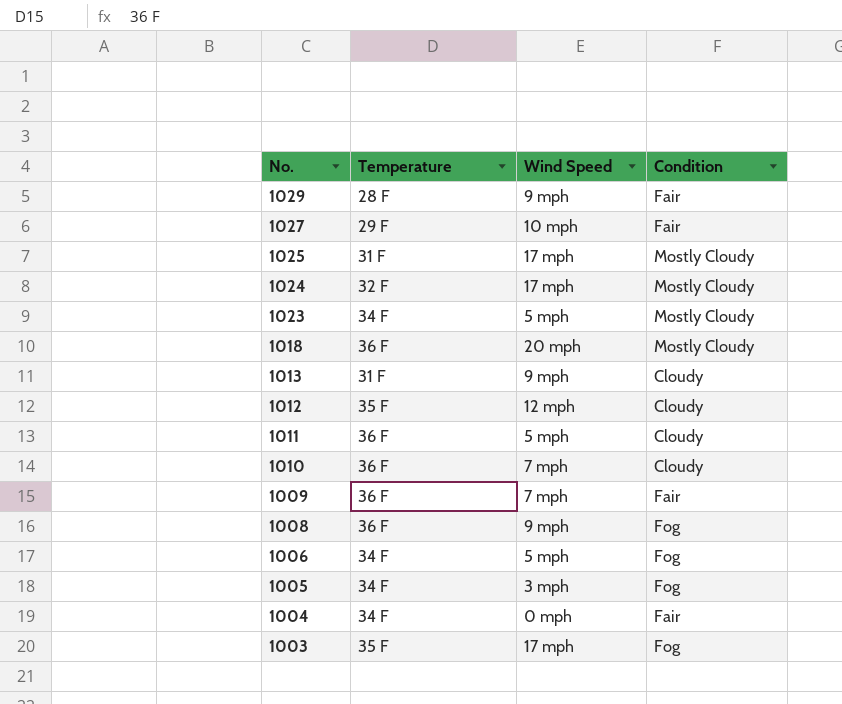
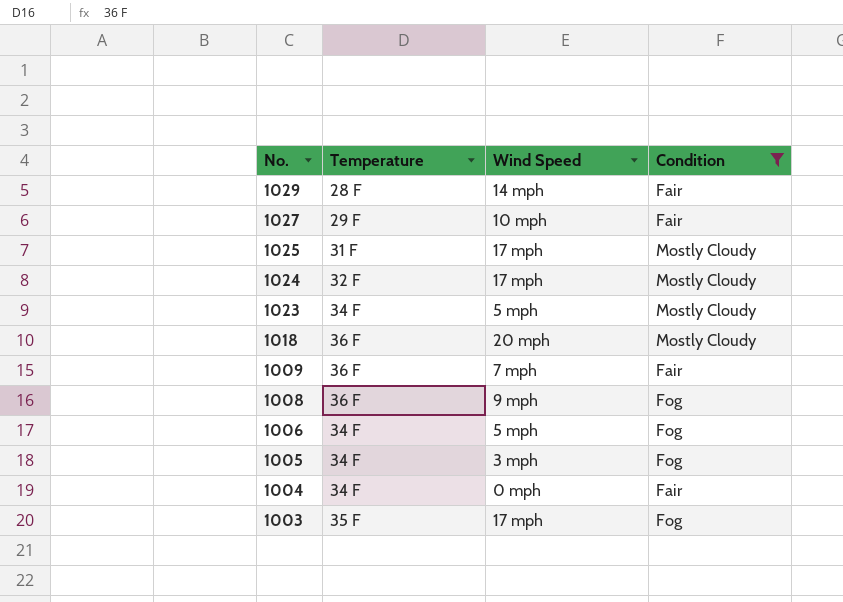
filter: none -> Condition != Cloudy
1029 | Wind Speed: 9 mph -> 14 mph

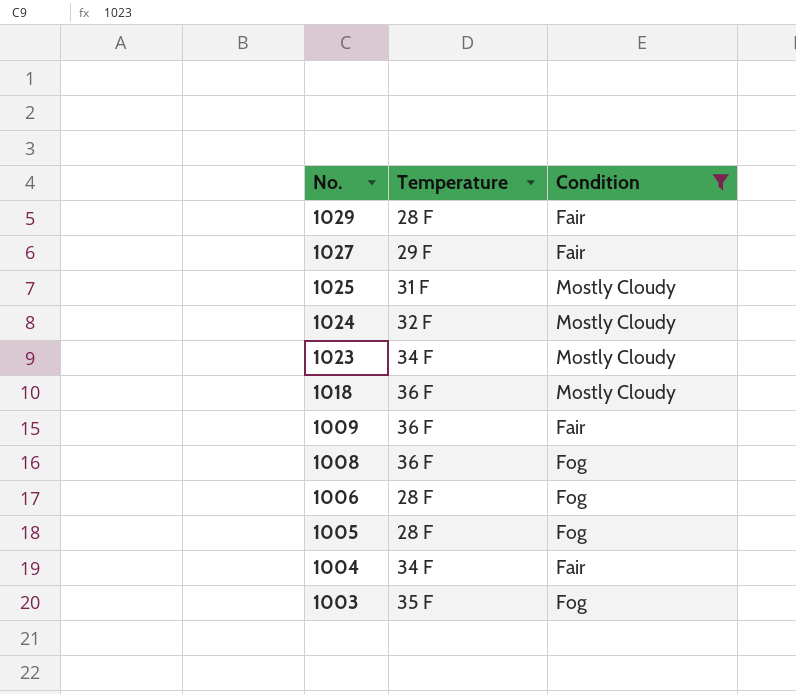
column Wind Speed | position: 3 -> none
1006 | Temperature: 34 F -> 28 F
1005 | Temperature: 34 F -> 28 F

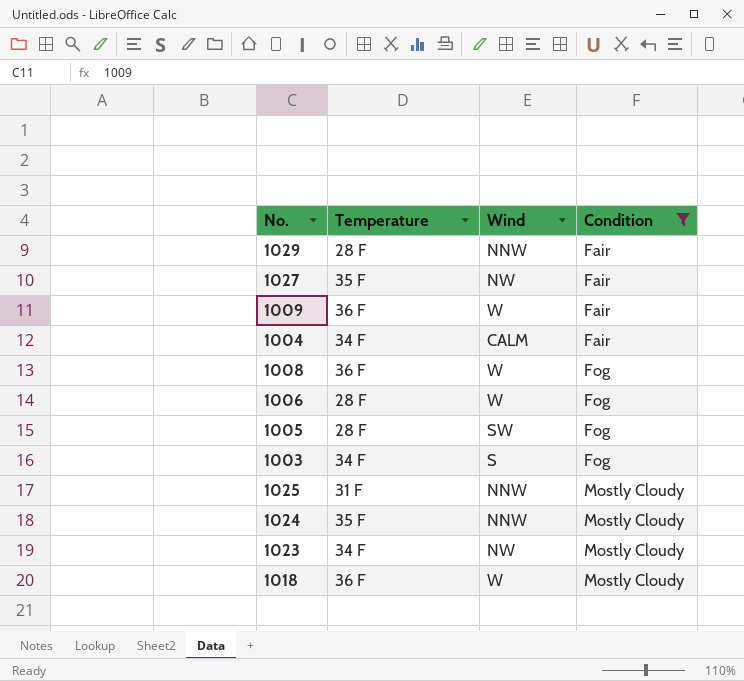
row order: No. descending -> Condition ascending
column Wind | position: none -> 3
1027 | Temperature: 29 F -> 35 F
1003 | Temperature: 35 F -> 34 F
1024 | Temperature: 32 F -> 35 F

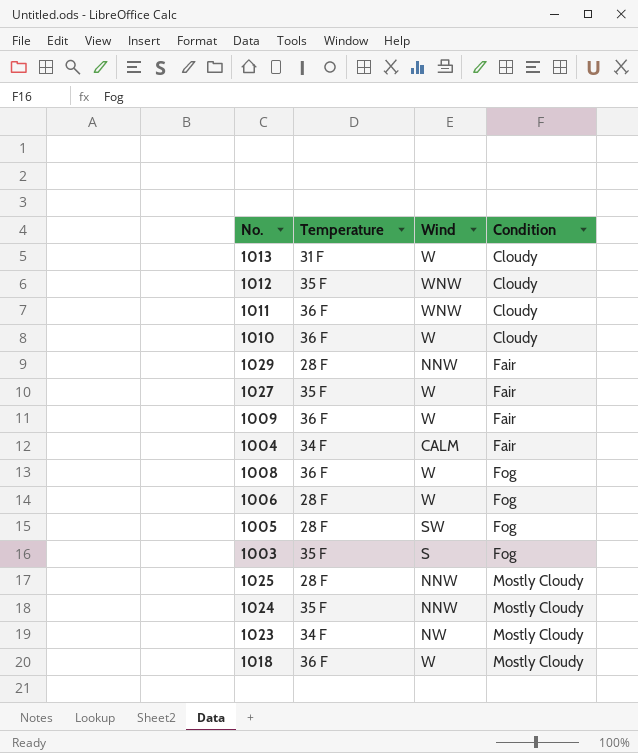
filter: Condition != Cloudy -> none
1027 | Wind: NW -> W
1003 | Temperature: 34 F -> 35 F
1025 | Temperature: 31 F -> 28 F

